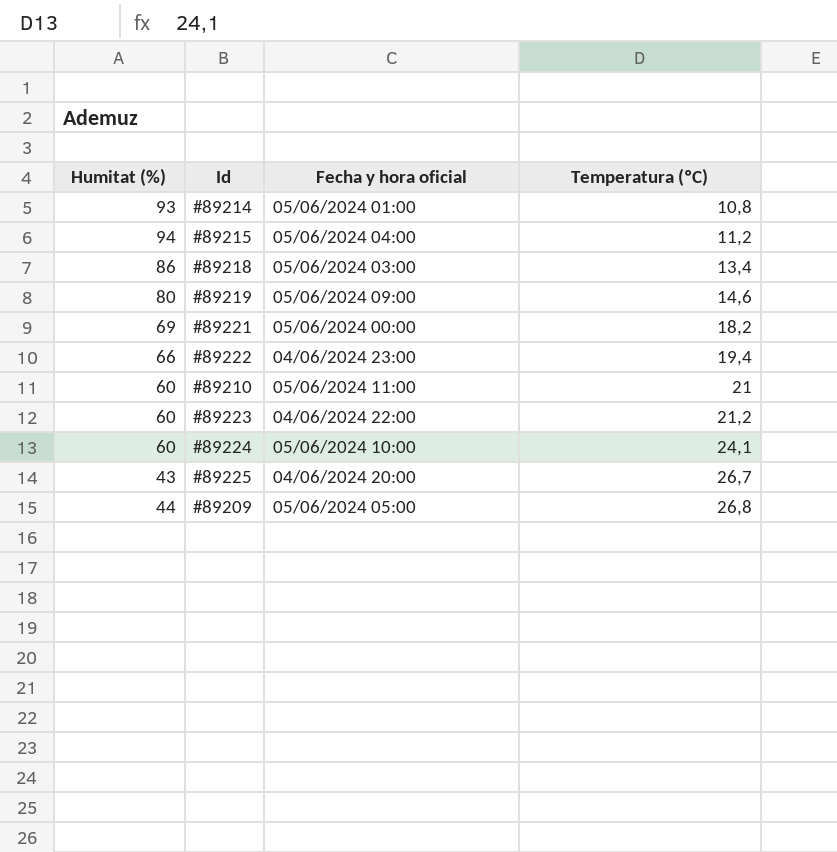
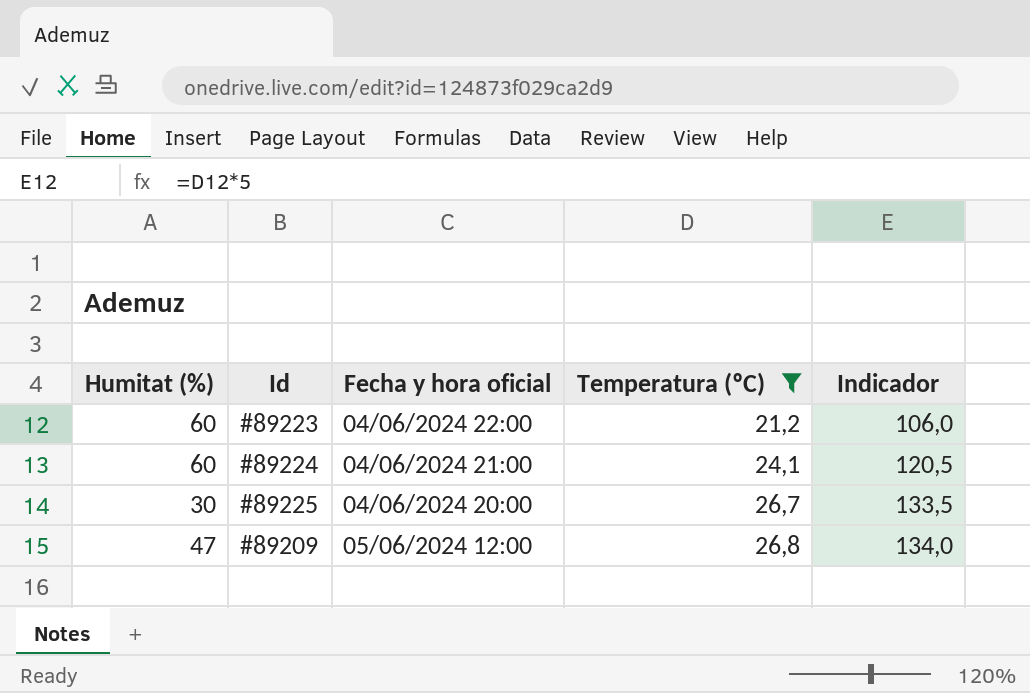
filter: none -> Temperatura (ºC) >= 21,2
column Indicador | formula: none -> [Temperatura (ºC)] * 5
#89224 | Fecha y hora oficial: 05/06/2024 10:00 -> 04/06/2024 21:00
#89225 | Humitat (%): 43 -> 30
#89209 | Humitat (%): 44 -> 47
#89209 | Fecha y hora oficial: 05/06/2024 05:00 -> 05/06/2024 12:00

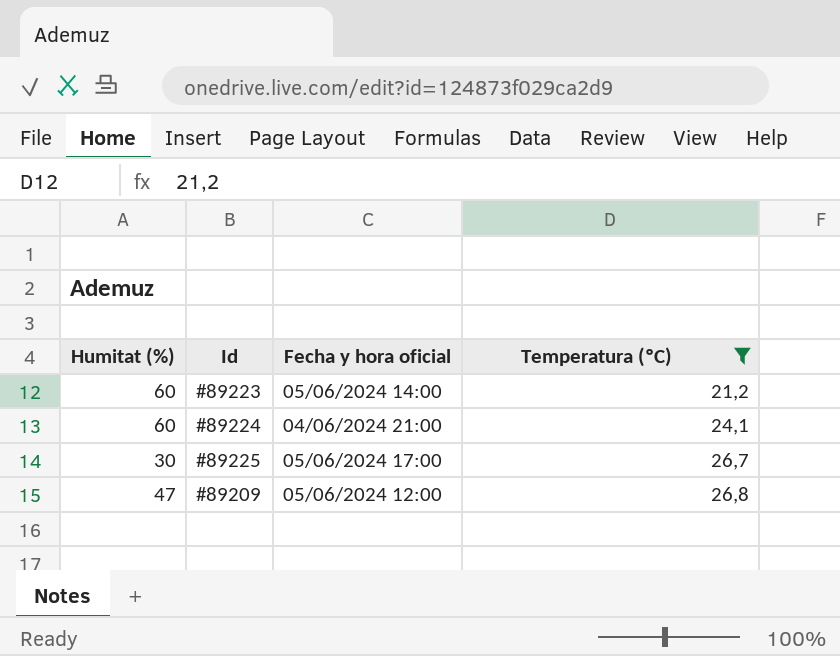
column Indicador | formula: [Temperatura (ºC)] * 5 -> none
#89223 | Fecha y hora oficial: 04/06/2024 22:00 -> 05/06/2024 14:00
#89225 | Fecha y hora oficial: 04/06/2024 20:00 -> 05/06/2024 17:00

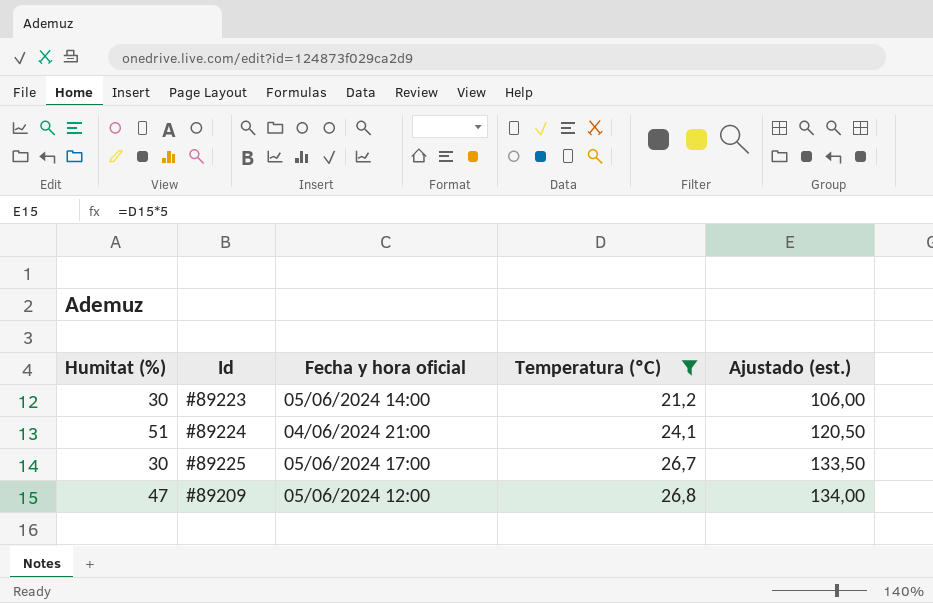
column Ajustado (est.) | formula: none -> [Temperatura (ºC)] * 5
#89223 | Humitat (%): 60 -> 30
#89224 | Humitat (%): 60 -> 51

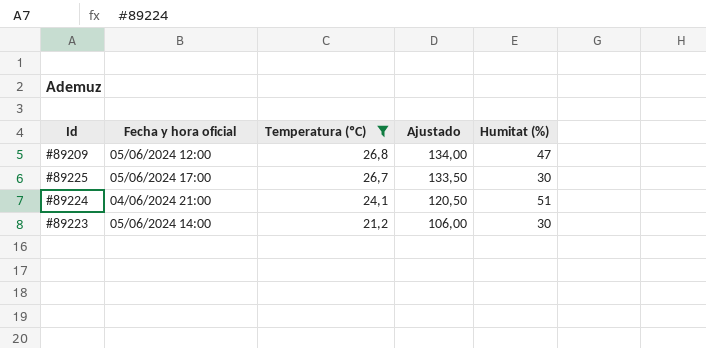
row order: Temperatura (ºC) ascending -> Temperatura (ºC) descending
column name: Ajustado (est.) -> Ajustado
column Humitat (%) | position: 1 -> 5

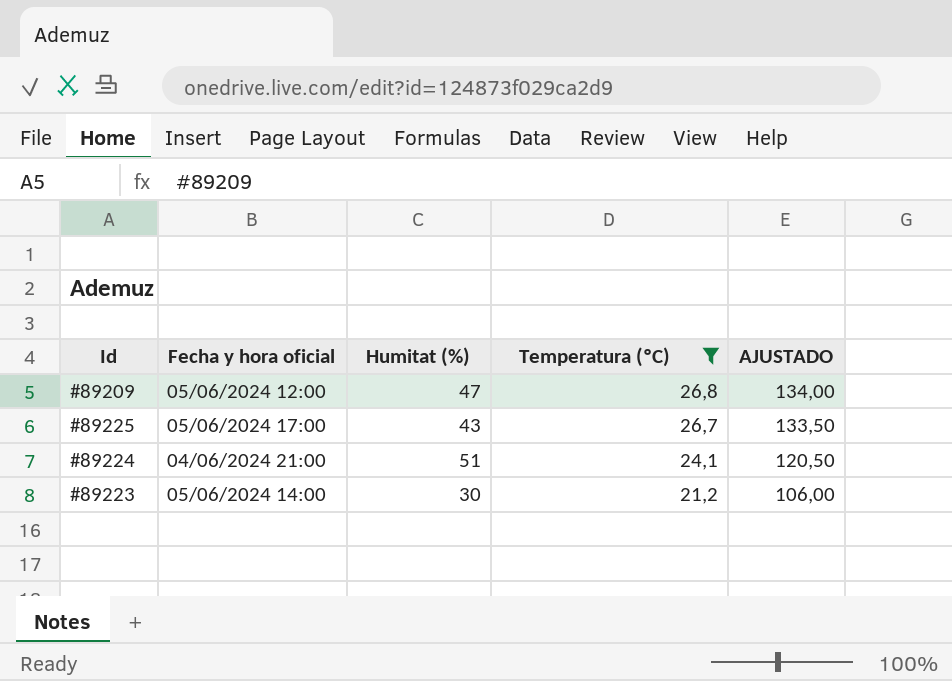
column Humitat (%) | position: 5 -> 3
column name: Ajustado -> AJUSTADO
#89225 | Humitat (%): 30 -> 43

